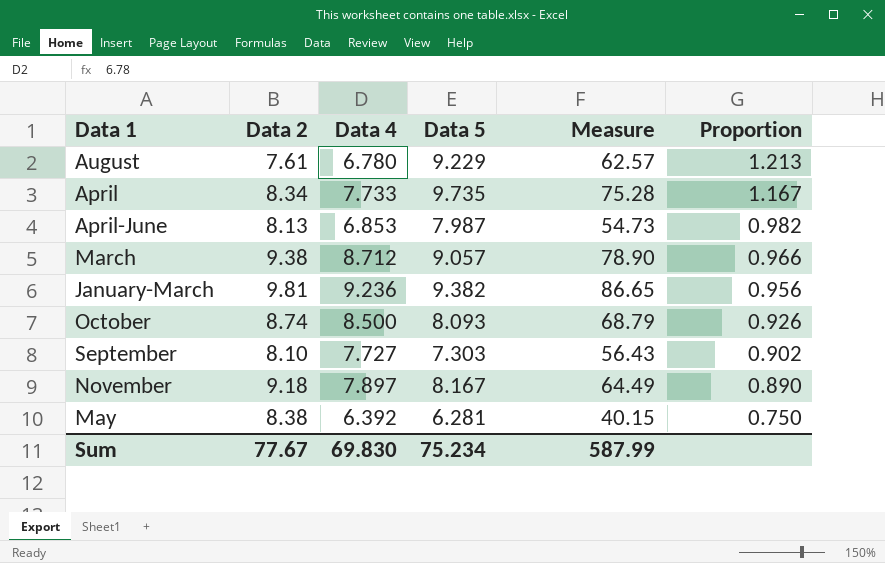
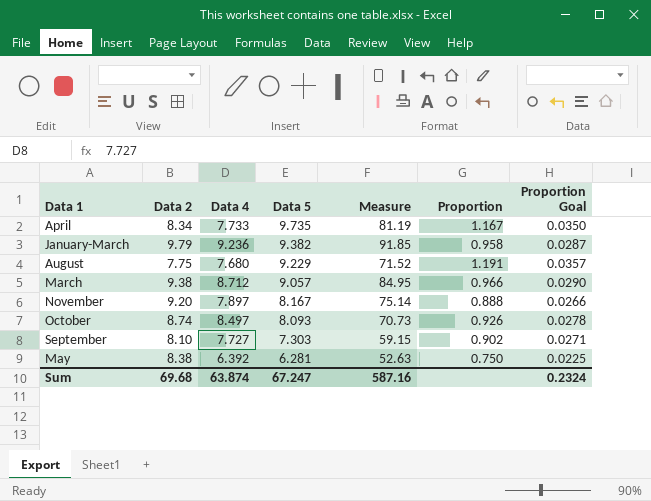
row order: Proportion descending -> Data 5 descending
column Measure | formula: [Data 4] * [Data 5] -> [Data 2] * [Data 5]
column Proportion Goal | formula: none -> [Proportion] * 0.03
row April-June: 8.13 | 6.853 | 7.987 | 54.73 | 0.982 -> none
January-March | Data 2: 9.81 -> 9.79
January-March | Proportion: 0.956 -> 0.958
August | Data 2: 7.61 -> 7.75
August | Data 4: 6.780 -> 7.680
August | Proportion: 1.213 -> 1.191
November | Data 2: 9.18 -> 9.20
November | Proportion: 0.890 -> 0.888
October | Data 4: 8.500 -> 8.497
Sum | Data 2: 77.67 -> 69.68
Sum | Data 4: 69.830 -> 63.874
Sum | Data 5: 75.234 -> 67.247
Sum | Measure: 587.99 -> 587.16

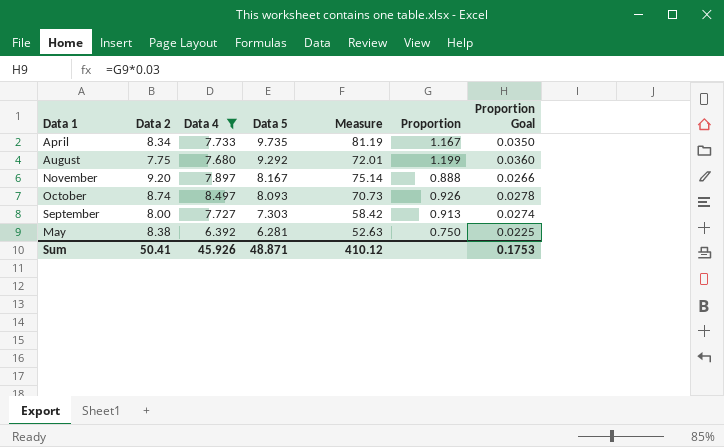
filter: none -> Data 4 <= 8.497
August | Data 5: 9.229 -> 9.292
August | Measure: 71.52 -> 72.01
August | Proportion: 1.191 -> 1.199
August | Proportion Goal: 0.0357 -> 0.0360
September | Data 2: 8.10 -> 8.00
September | Measure: 59.15 -> 58.42
September | Proportion: 0.902 -> 0.913
September | Proportion Goal: 0.0271 -> 0.0274
Sum | Data 2: 69.68 -> 50.41
Sum | Data 4: 63.874 -> 45.926
Sum | Data 5: 67.247 -> 48.871
Sum | Measure: 587.16 -> 410.12
Sum | Proportion Goal: 0.2324 -> 0.1753

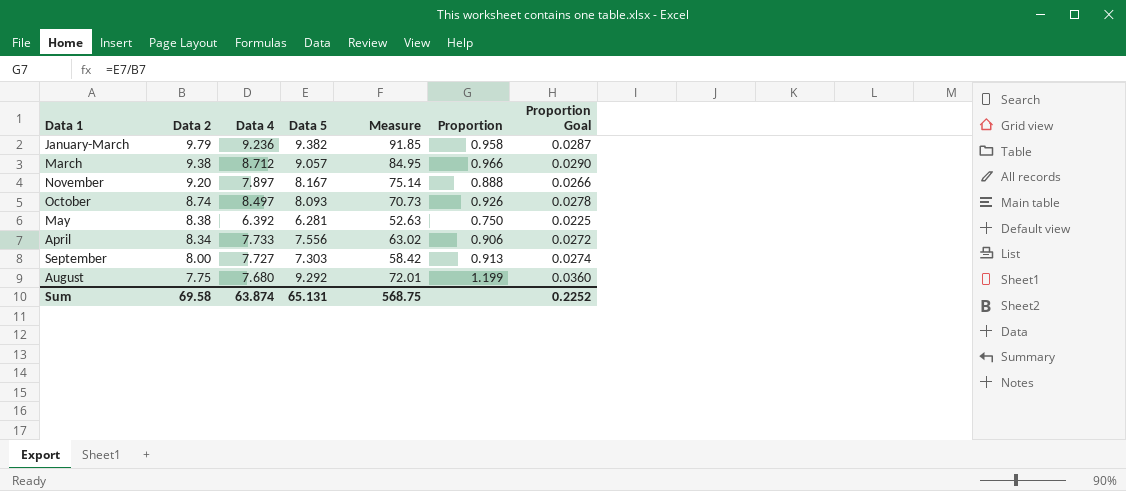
filter: Data 4 <= 8.497 -> none
row order: Data 5 descending -> Data 2 descending
April | Data 5: 9.735 -> 7.556
April | Measure: 81.19 -> 63.02
April | Proportion: 1.167 -> 0.906
April | Proportion Goal: 0.0350 -> 0.0272
Sum | Data 2: 50.41 -> 69.58
Sum | Data 4: 45.926 -> 63.874
Sum | Data 5: 48.871 -> 65.131
Sum | Measure: 410.12 -> 568.75
Sum | Proportion Goal: 0.1753 -> 0.2252

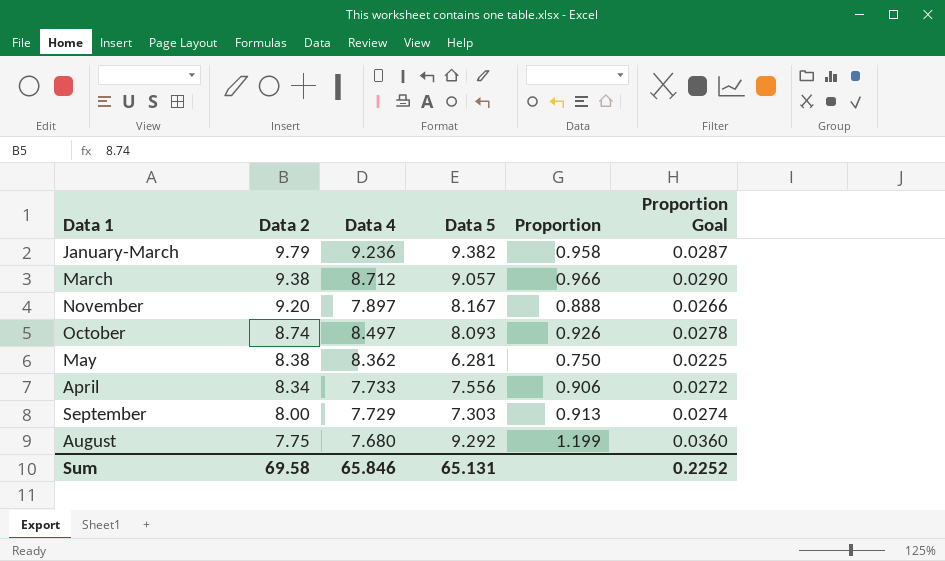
column Measure | formula: [Data 2] * [Data 5] -> none
May | Data 4: 6.392 -> 8.362
September | Data 4: 7.727 -> 7.729
Sum | Data 4: 63.874 -> 65.846

